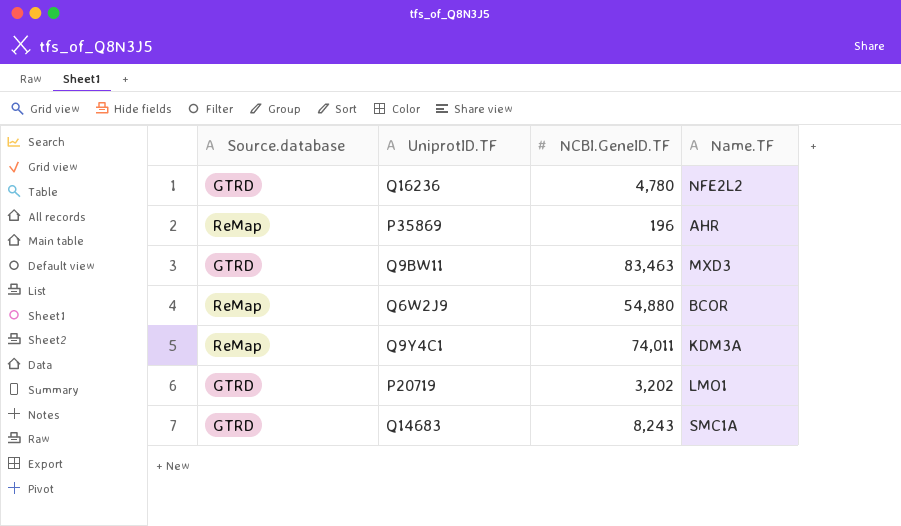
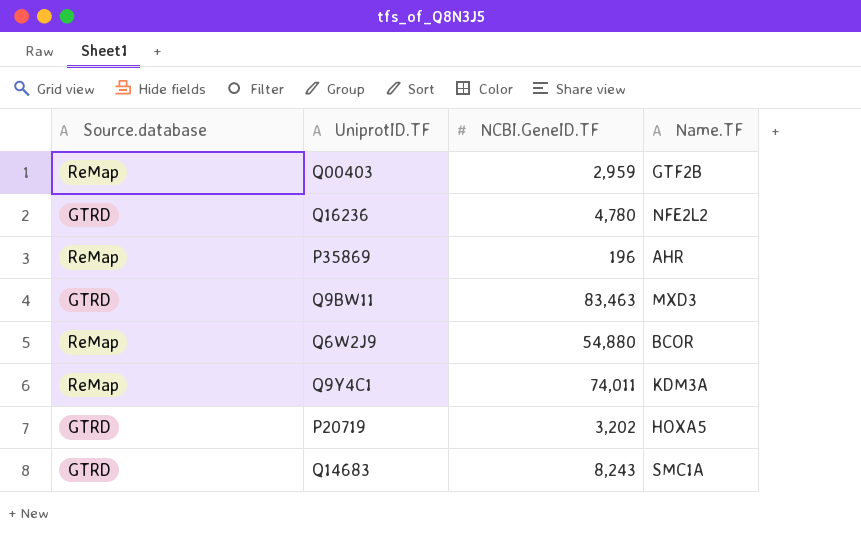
row Q00403: none -> ReMap | 2,959 | GTF2B
P20719 | Name.TF: LMO1 -> HOXA5

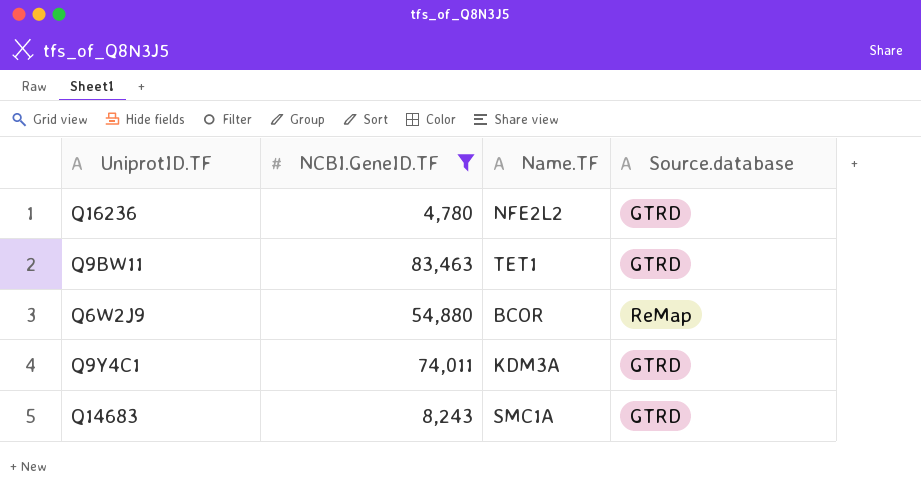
filter: none -> NCBI.GeneID.TF >= 4,780
column Source.database | position: 1 -> 4
Q9BW11 | Name.TF: MXD3 -> TET1
Q9Y4C1 | Source.database: ReMap -> GTRD

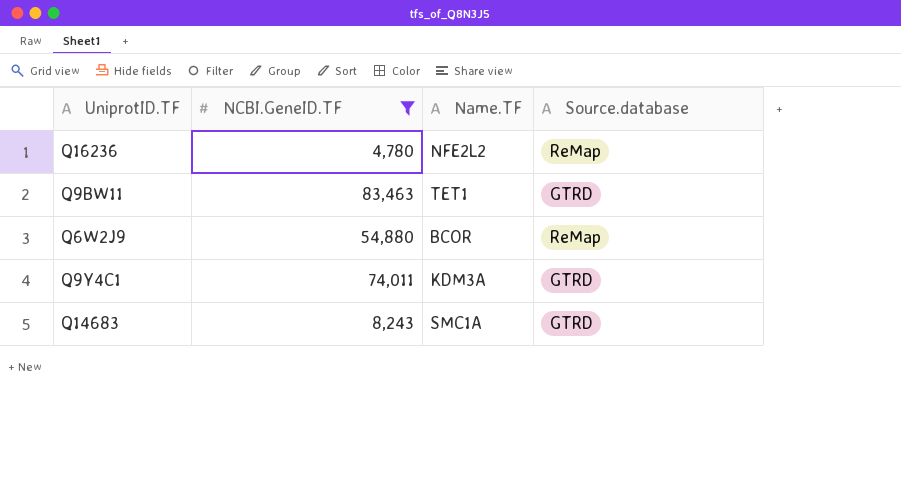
Q16236 | Source.database: GTRD -> ReMap

